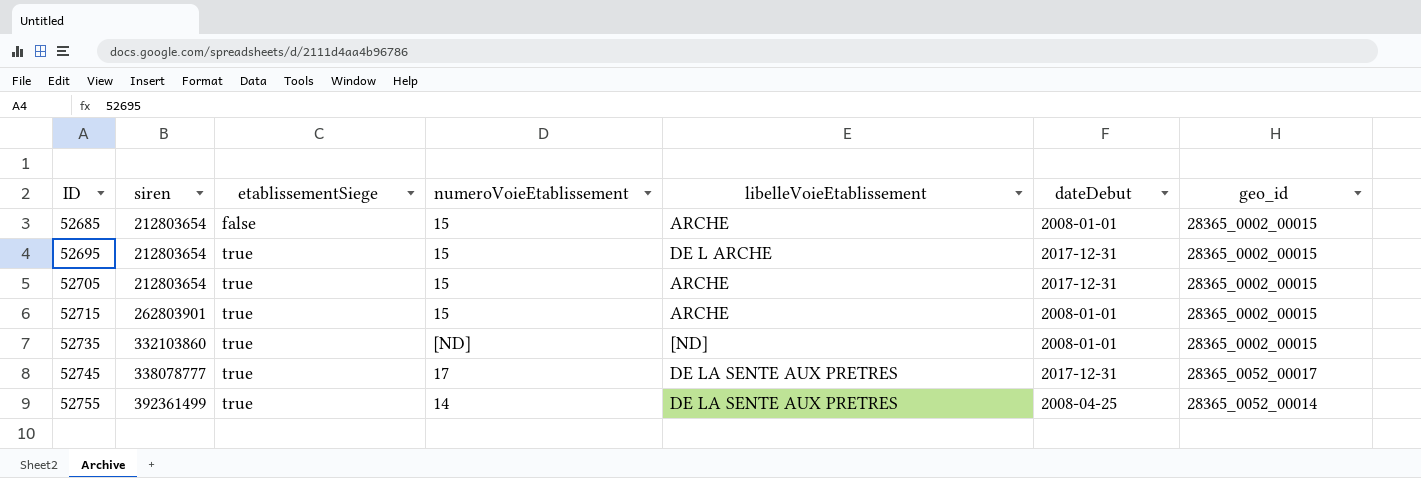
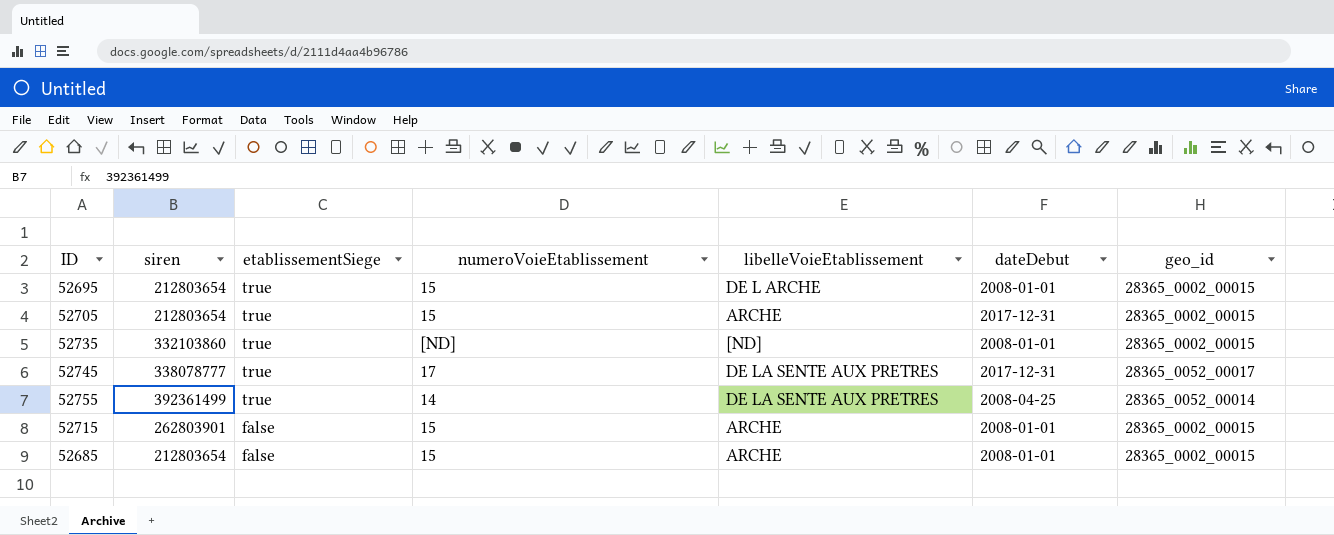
row order: ID ascending -> etablissementSiege descending
52695 | dateDebut: 2017-12-31 -> 2008-01-01
52715 | etablissementSiege: true -> false

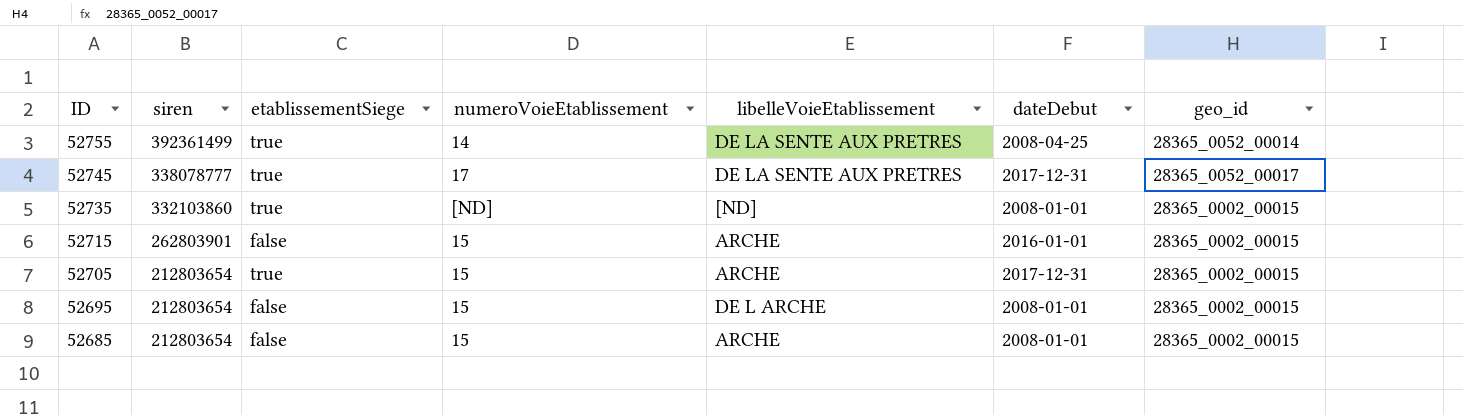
row order: etablissementSiege descending -> ID descending
52715 | dateDebut: 2008-01-01 -> 2016-01-01
52695 | etablissementSiege: true -> false

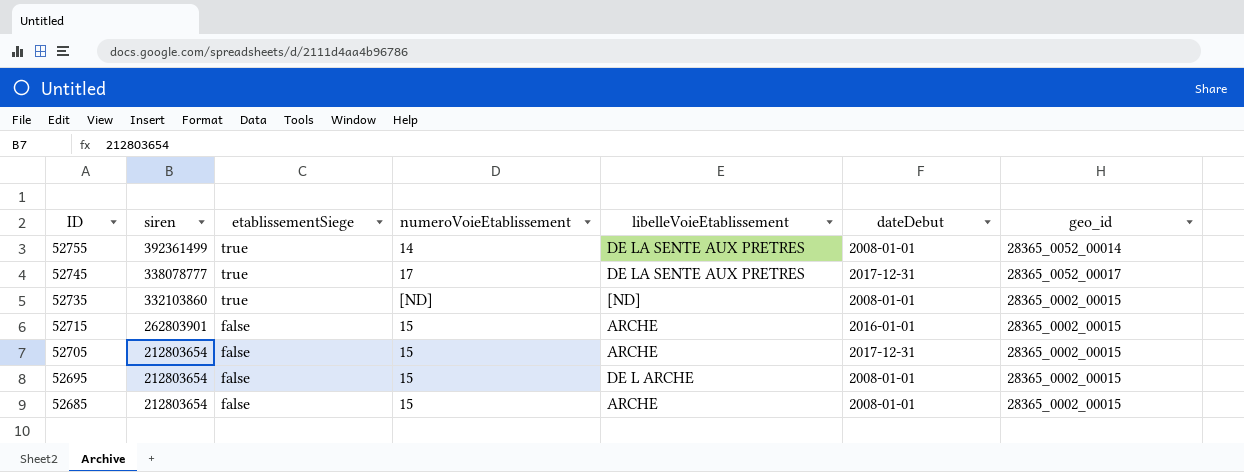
52755 | dateDebut: 2008-04-25 -> 2008-01-01
52705 | etablissementSiege: true -> false

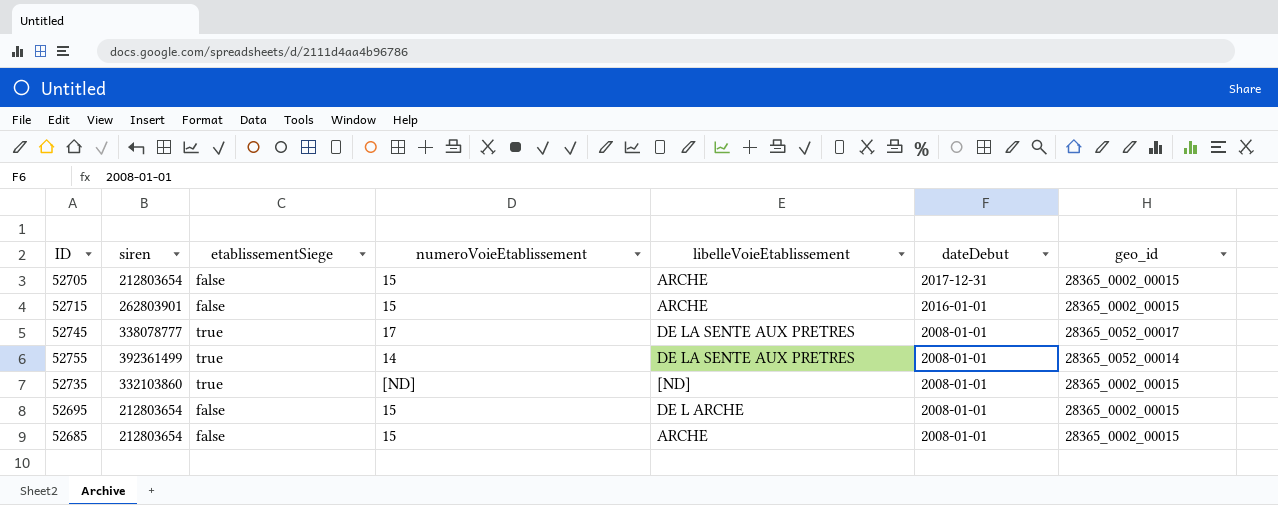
row order: ID descending -> dateDebut descending
52745 | dateDebut: 2017-12-31 -> 2008-01-01

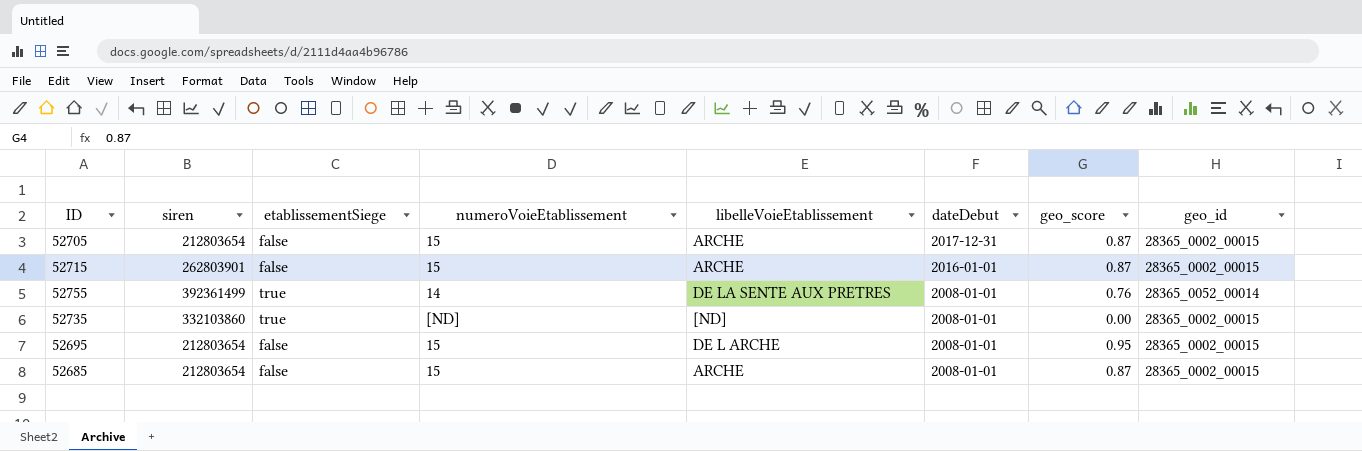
column geo_score | position: none -> 7
row 52745: 338078777 | true | 17 | DE LA SENTE AUX PRETRES | 2008-01-01 | 28365_0052_00017 -> none

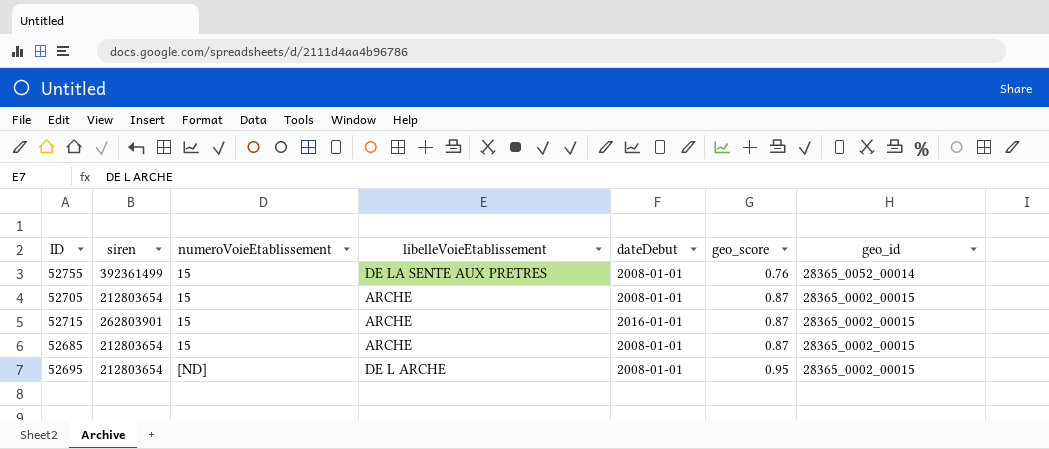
row order: dateDebut descending -> numeroVoieEtablissement ascending
column etablissementSiege | position: 3 -> none
row 52735: 332103860 | true | [ND] | [ND] | 2008-01-01 | 0.00 | 28365_0002_00015 -> none
52755 | numeroVoieEtablissement: 14 -> 15
52705 | dateDebut: 2017-12-31 -> 2008-01-01
52695 | numeroVoieEtablissement: 15 -> [ND]

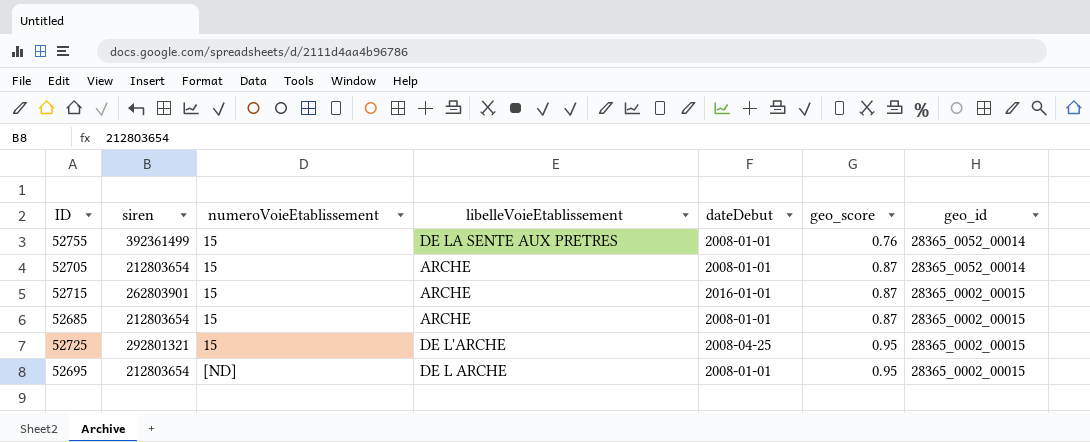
52705 | geo_id: 28365_0002_00015 -> 28365_0052_00014
row 52725: none -> 292801321 | 15 | DE L'ARCHE | 2008-04-25 | 0.95 | 28365_0002_00015

